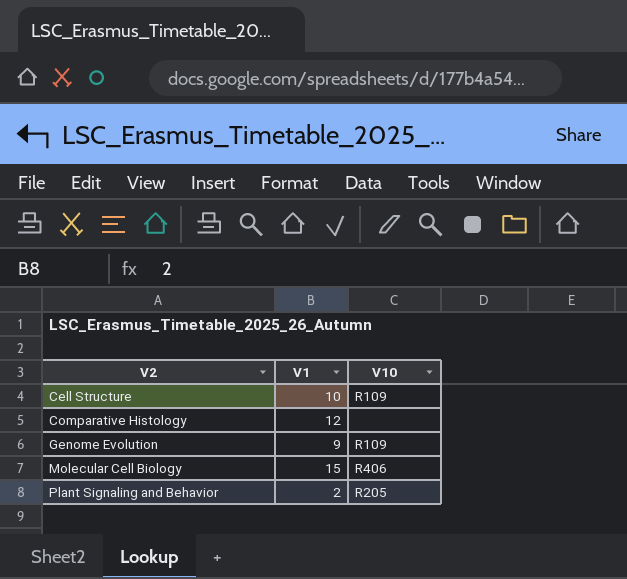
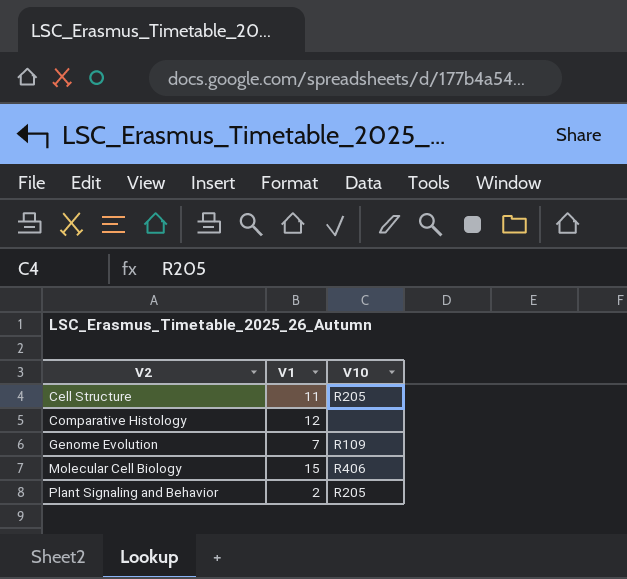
Cell Structure | V1: 10 -> 11
Cell Structure | V10: R109 -> R205
Genome Evolution | V1: 9 -> 7

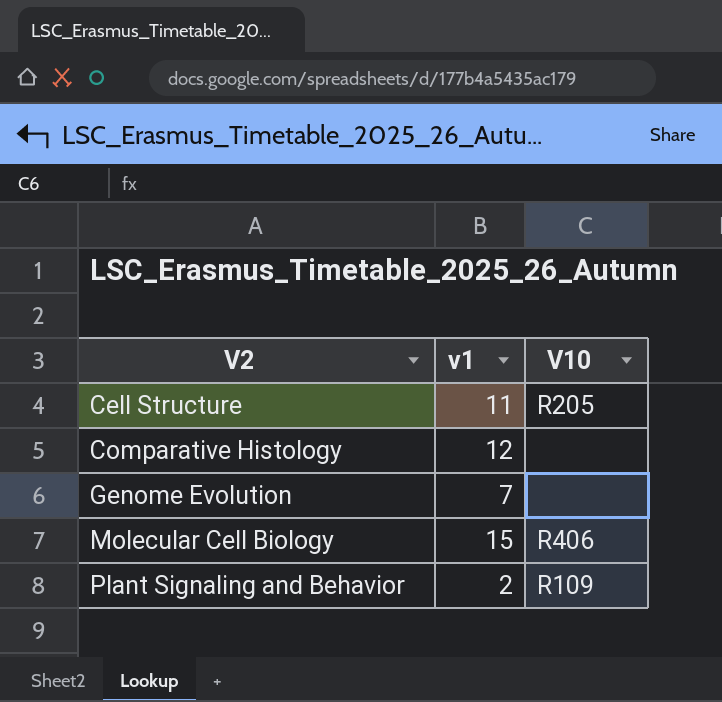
column name: V1 -> v1
Genome Evolution | V10: R109 -> none
Plant Signaling and Behavior | V10: R205 -> R109

